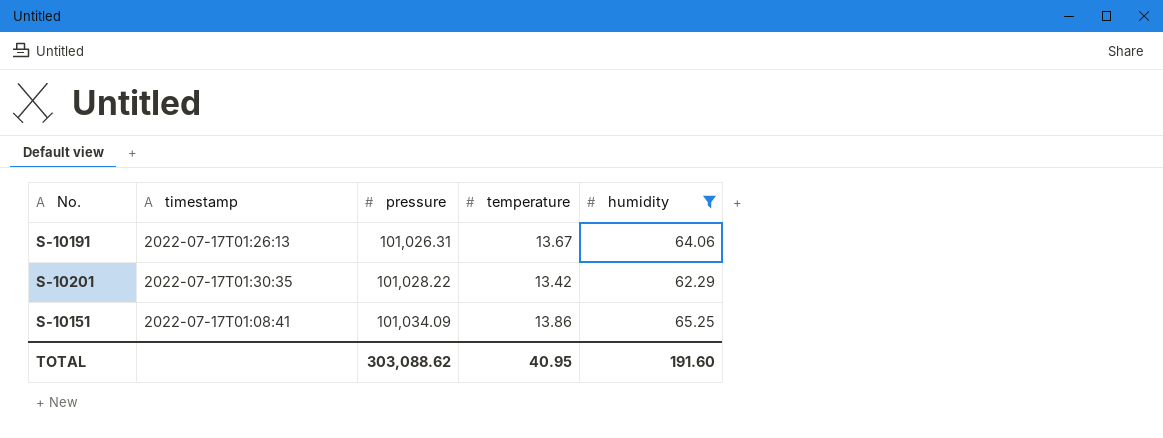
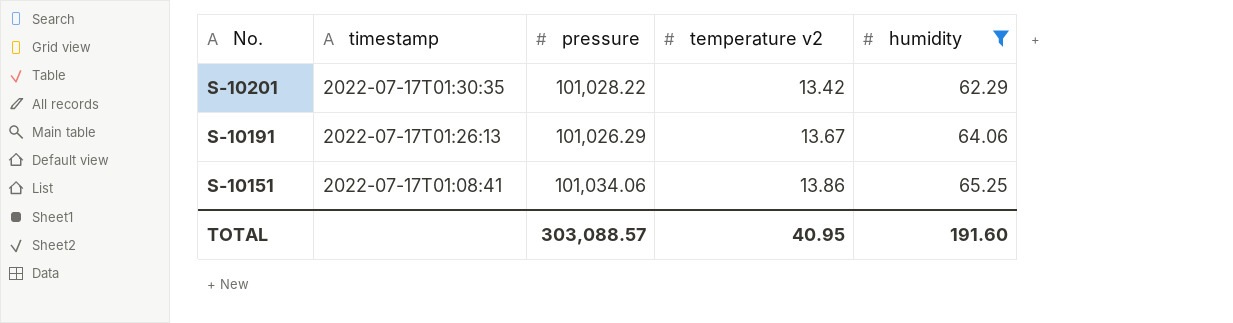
row order: pressure ascending -> No. descending
column name: temperature -> temperature v2
S-10191 | pressure: 101,026.31 -> 101,026.29
S-10151 | pressure: 101,034.09 -> 101,034.06
TOTAL | pressure: 303,088.62 -> 303,088.57

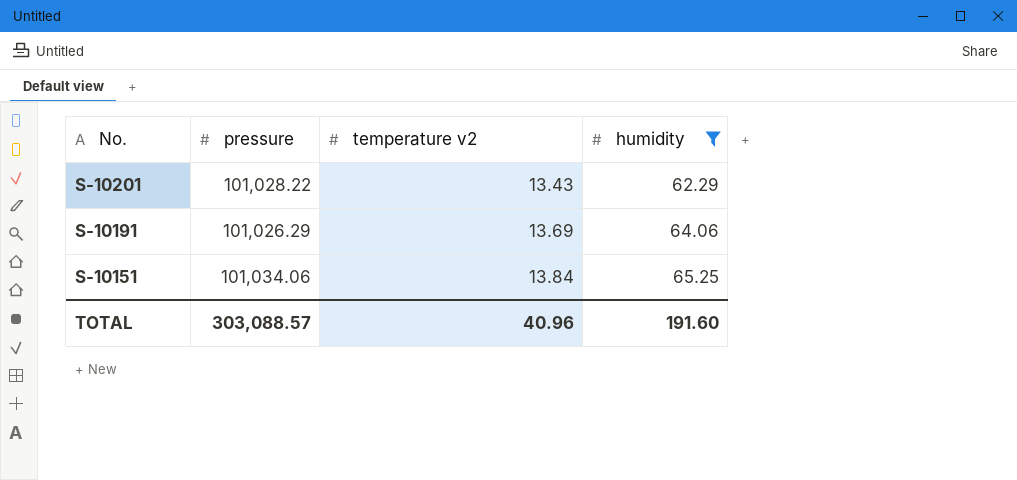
column timestamp | position: 2 -> none
S-10201 | temperature v2: 13.42 -> 13.43
S-10191 | temperature v2: 13.67 -> 13.69
S-10151 | temperature v2: 13.86 -> 13.84
TOTAL | temperature v2: 40.95 -> 40.96

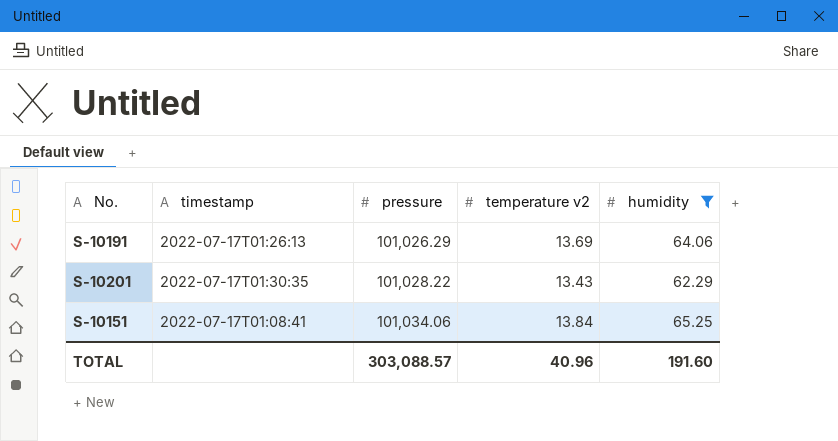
row order: No. descending -> pressure ascending
column timestamp | position: none -> 2

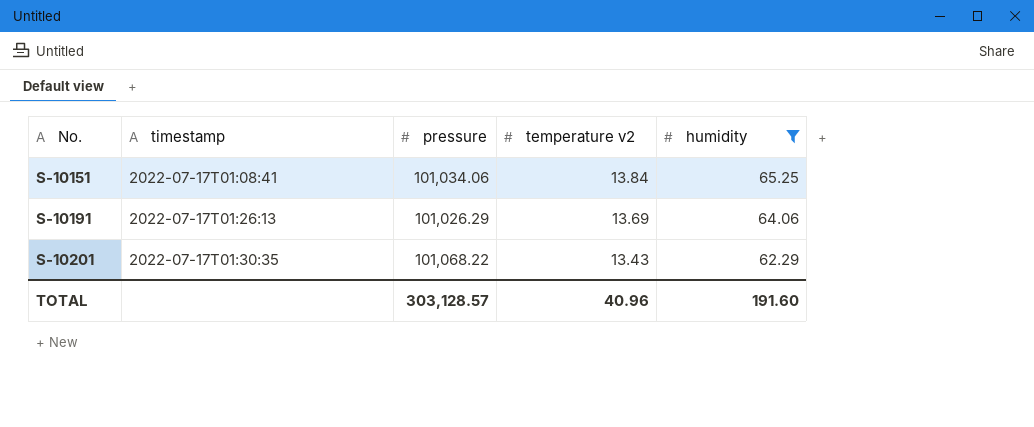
row order: pressure ascending -> No. ascending
S-10201 | pressure: 101,028.22 -> 101,068.22
TOTAL | pressure: 303,088.57 -> 303,128.57

